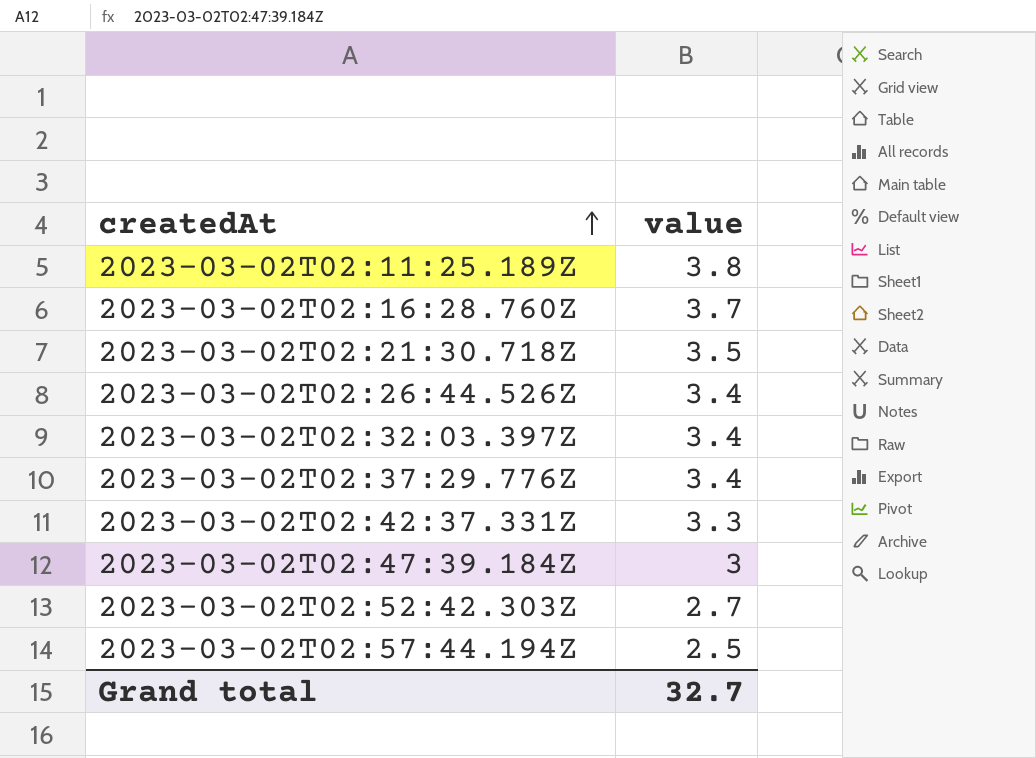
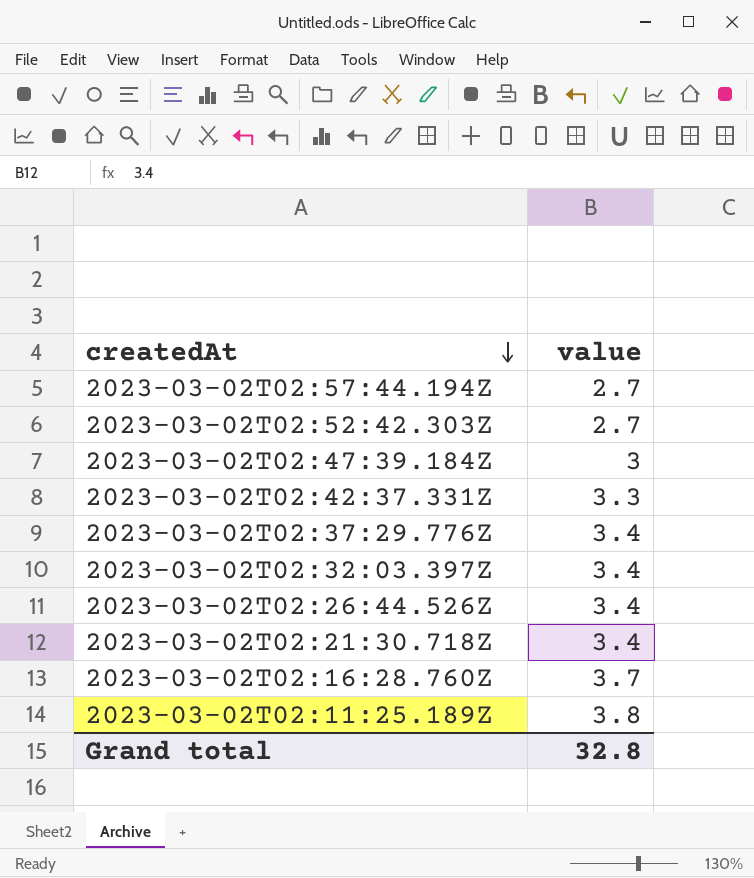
row order: createdAt ascending -> createdAt descending
2023-03-02T02:57:44.194Z | value: 2.5 -> 2.7
2023-03-02T02:21:30.718Z | value: 3.5 -> 3.4
Grand total | value: 32.7 -> 32.8

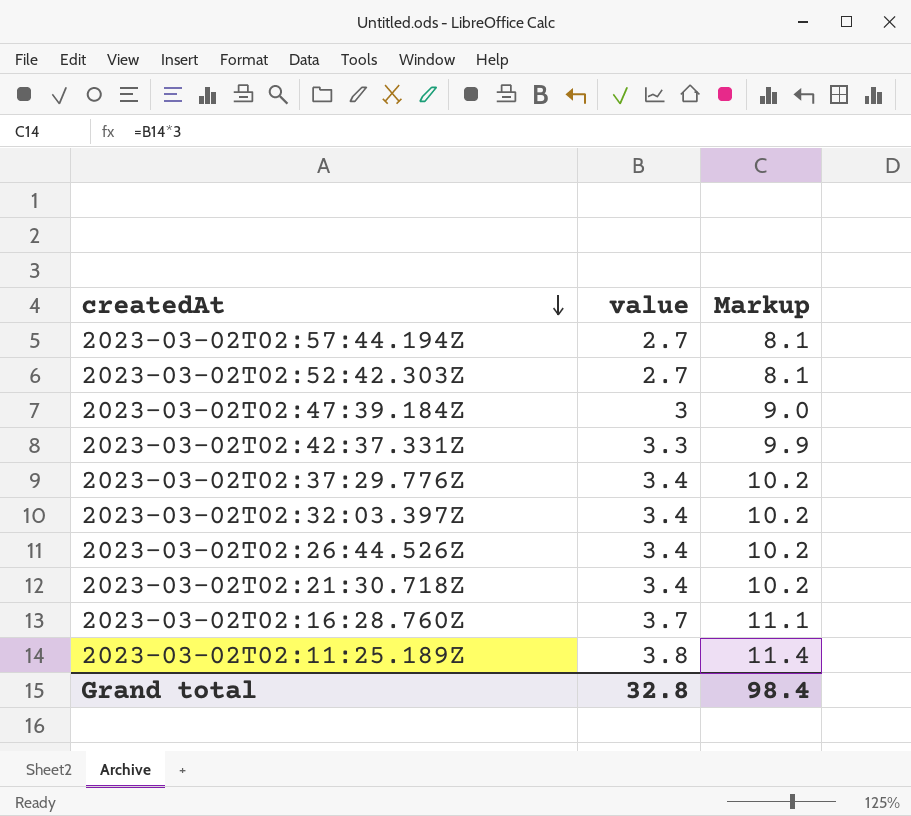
column Markup | formula: none -> [value] * 3

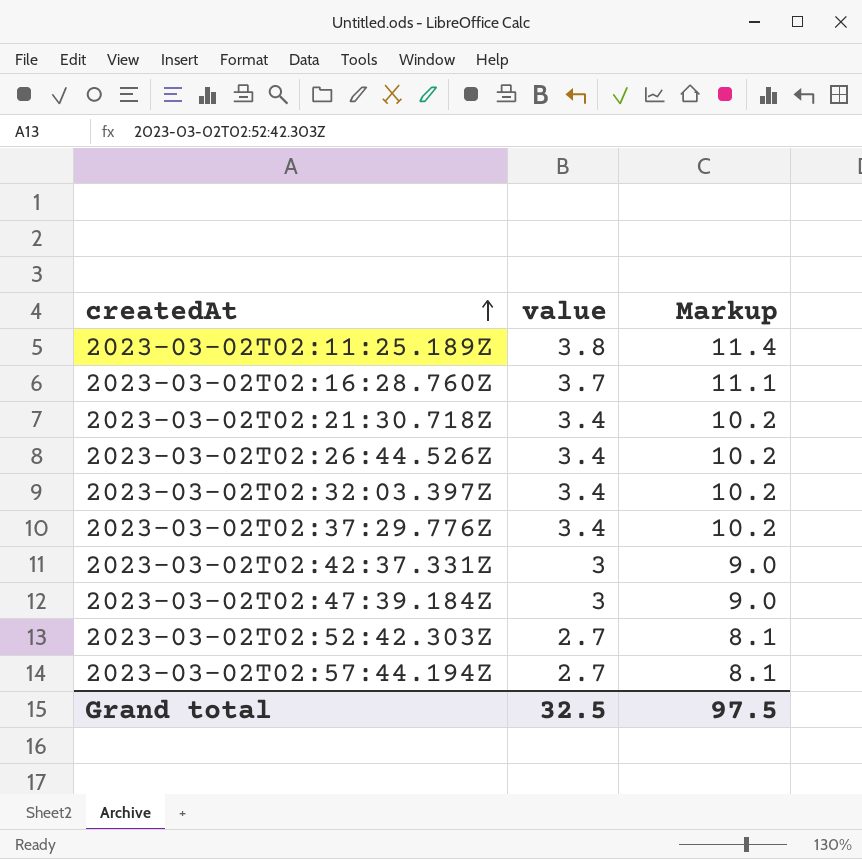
row order: createdAt descending -> createdAt ascending
2023-03-02T02:42:37.331Z | value: 3.3 -> 3
2023-03-02T02:42:37.331Z | Markup: 9.9 -> 9.0
Grand total | value: 32.8 -> 32.5
Grand total | Markup: 98.4 -> 97.5

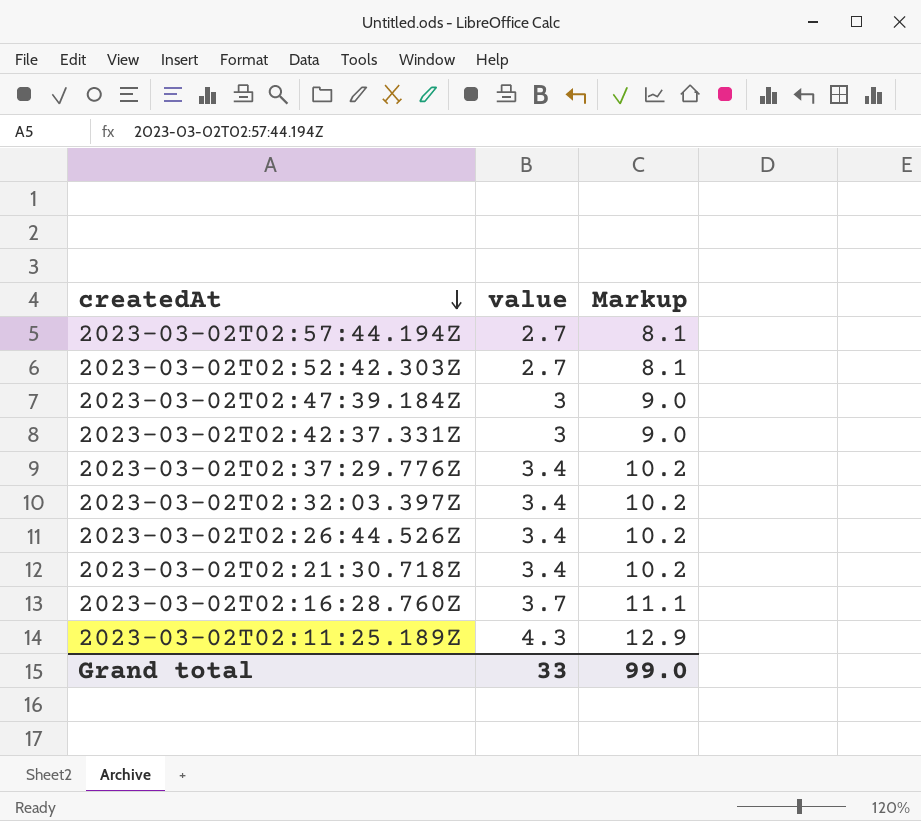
row order: createdAt ascending -> createdAt descending
2023-03-02T02:11:25.189Z | value: 3.8 -> 4.3
2023-03-02T02:11:25.189Z | Markup: 11.4 -> 12.9
Grand total | value: 32.5 -> 33
Grand total | Markup: 97.5 -> 99.0

